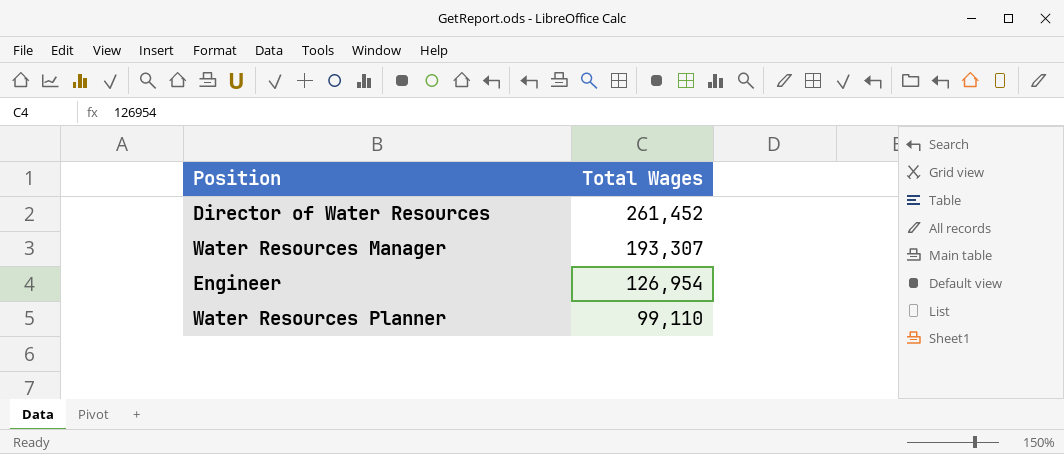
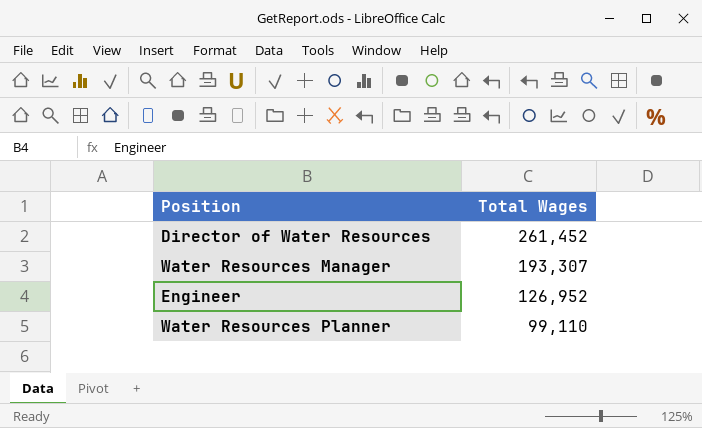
Engineer | Total Wages: 126,954 -> 126,952

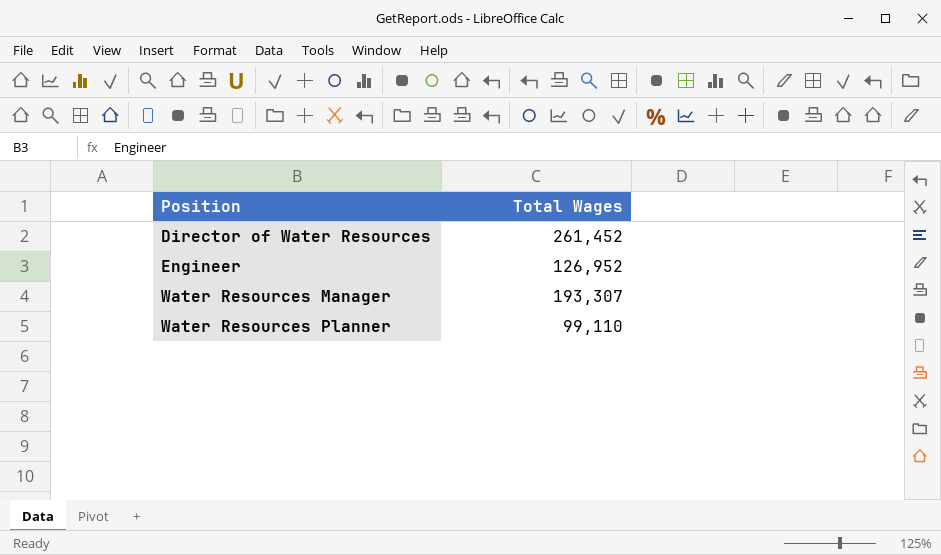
row order: Total Wages descending -> Position ascending

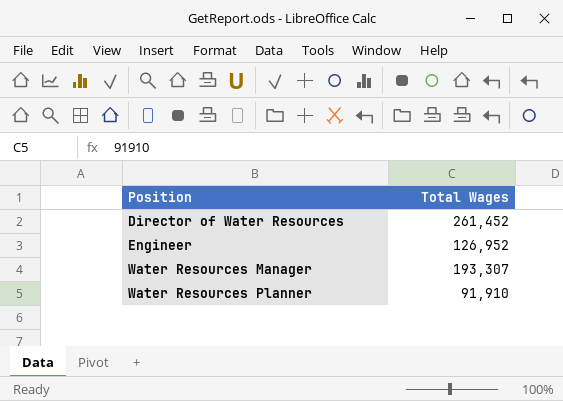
Water Resources Planner | Total Wages: 99,110 -> 91,910

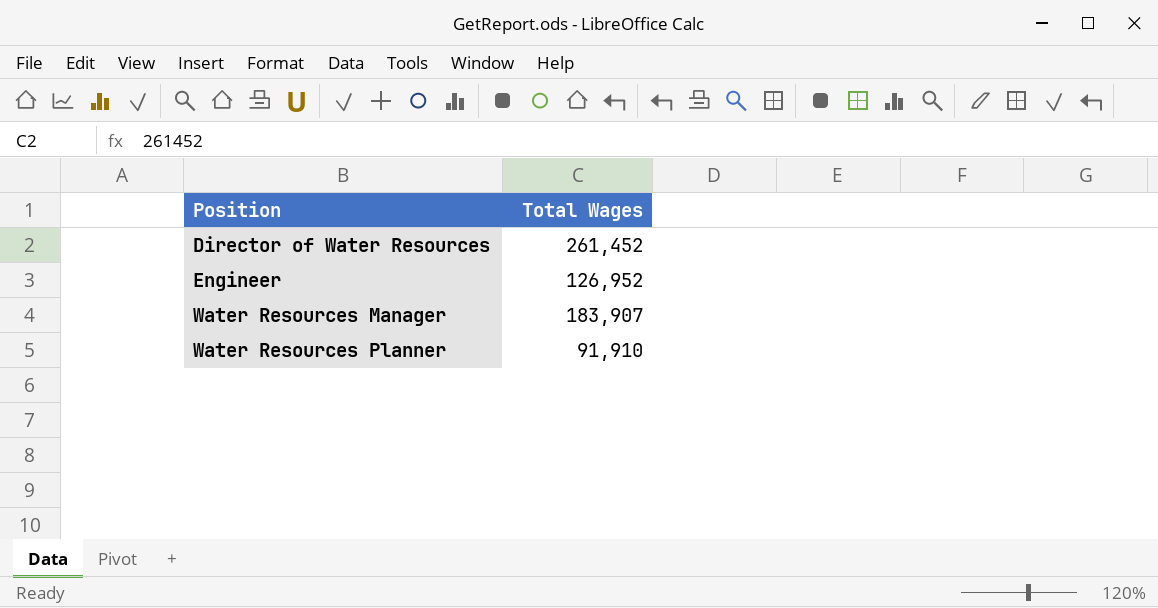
Water Resources Manager | Total Wages: 193,307 -> 183,907

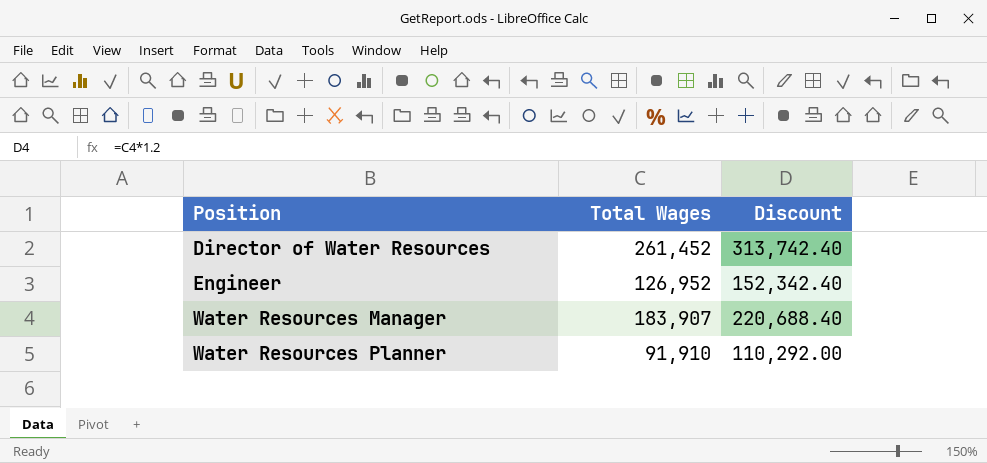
column Discount | formula: none -> [Total Wages] * 1.2

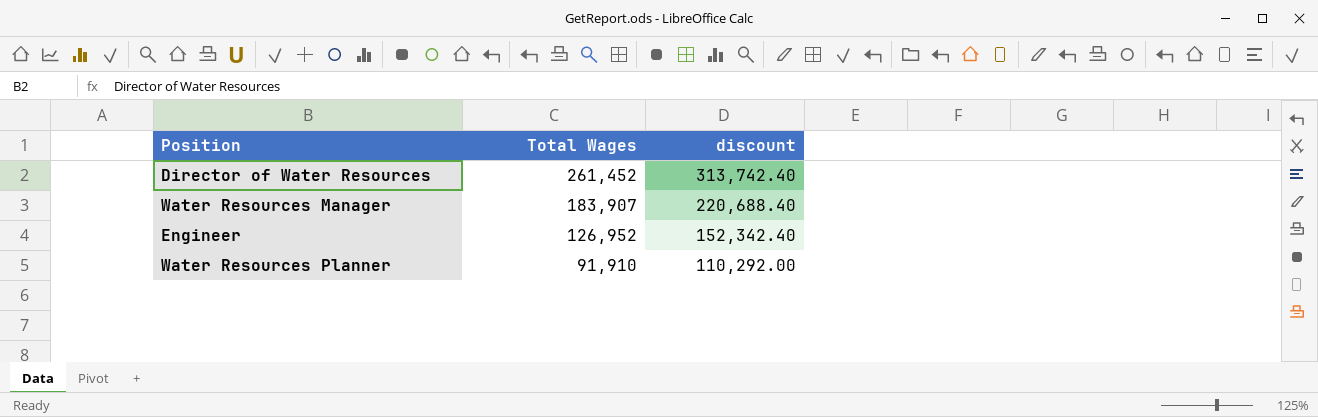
row order: Position ascending -> Total Wages descending
column name: Discount -> discount

